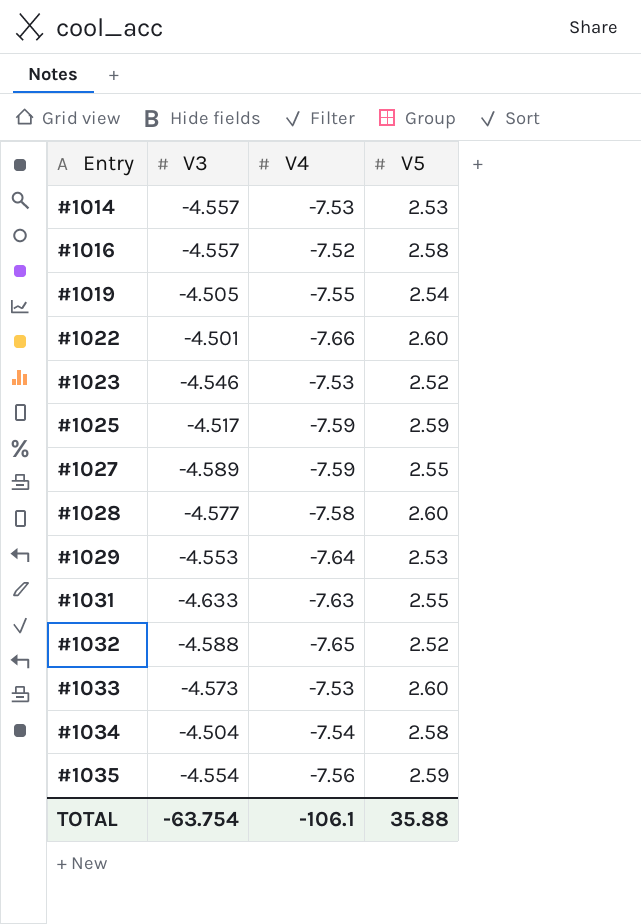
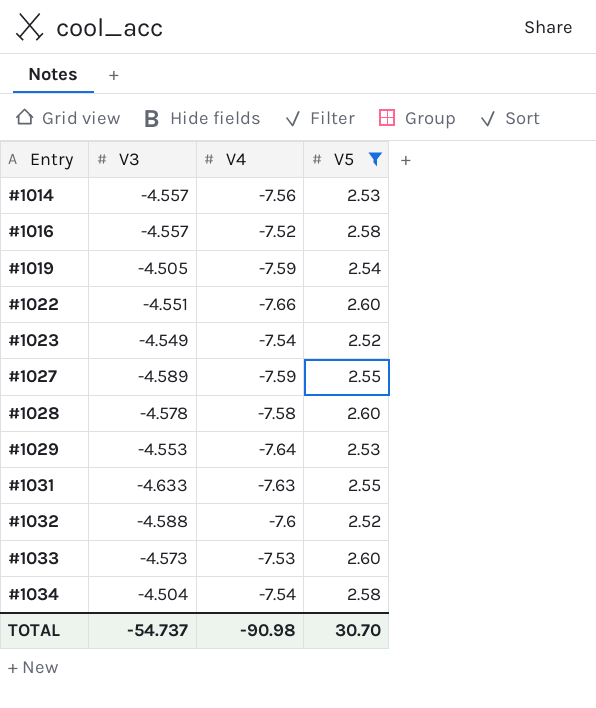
filter: none -> V5 != 2.59
#1014 | V4: -7.53 -> -7.56
#1019 | V4: -7.55 -> -7.59
#1022 | V3: -4.501 -> -4.551
#1023 | V3: -4.546 -> -4.549
#1023 | V4: -7.53 -> -7.54
#1028 | V3: -4.577 -> -4.578
#1032 | V4: -7.65 -> -7.6
TOTAL | V3: -63.754 -> -54.737
TOTAL | V4: -106.1 -> -90.98
TOTAL | V5: 35.88 -> 30.70

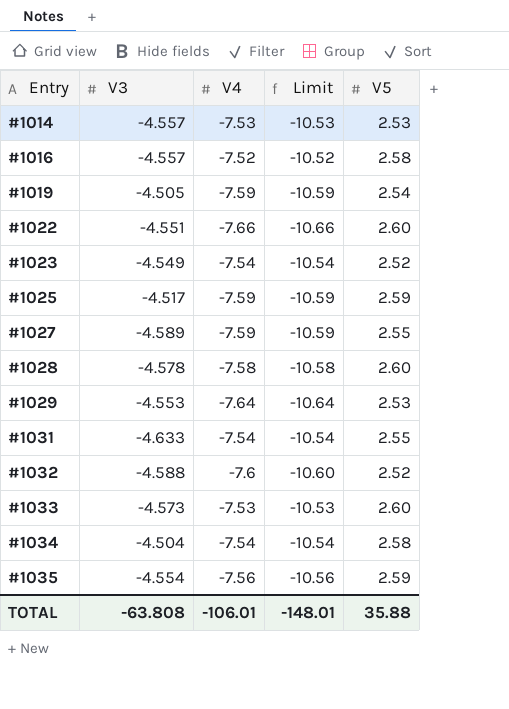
filter: V5 != 2.59 -> none
column Limit | formula: none -> [V4] - 3
#1014 | V4: -7.56 -> -7.53
#1031 | V4: -7.63 -> -7.54
TOTAL | V3: -54.737 -> -63.808
TOTAL | V4: -90.98 -> -106.01
TOTAL | V5: 30.70 -> 35.88

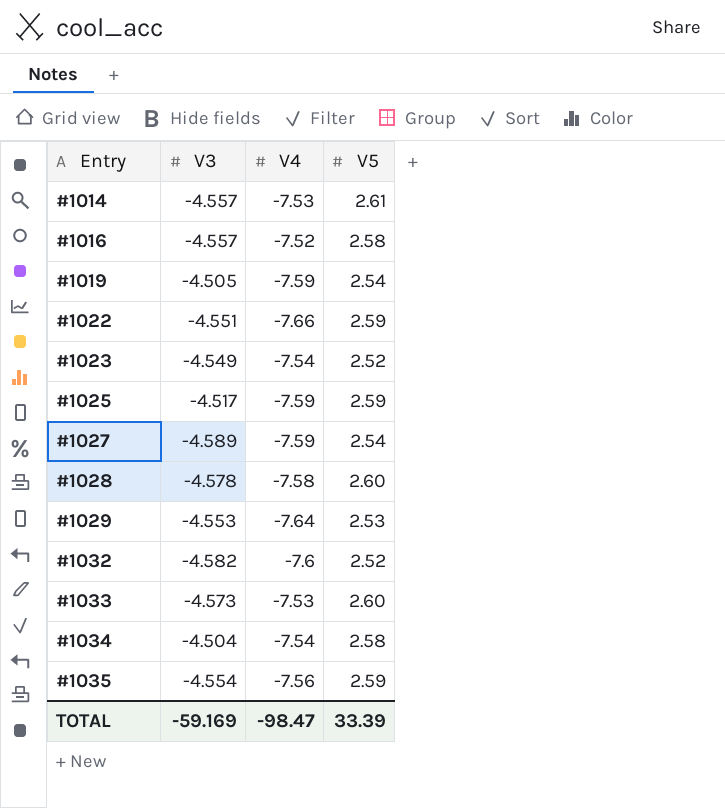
column Limit | formula: [V4] - 3 -> none
row #1031: -4.633 | -7.54 | -10.54 | 2.55 -> none
#1014 | V5: 2.53 -> 2.61
#1022 | V5: 2.60 -> 2.59
#1027 | V5: 2.55 -> 2.54
#1032 | V3: -4.588 -> -4.582
TOTAL | V3: -63.808 -> -59.169
TOTAL | V4: -106.01 -> -98.47
TOTAL | V5: 35.88 -> 33.39

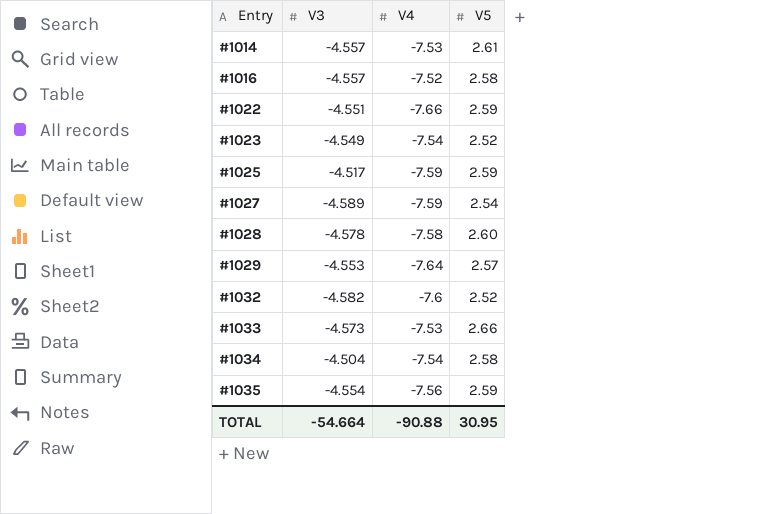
row #1019: -4.505 | -7.59 | 2.54 -> none
#1029 | V5: 2.53 -> 2.57
#1033 | V5: 2.60 -> 2.66
TOTAL | V3: -59.169 -> -54.664
TOTAL | V4: -98.47 -> -90.88
TOTAL | V5: 33.39 -> 30.95

